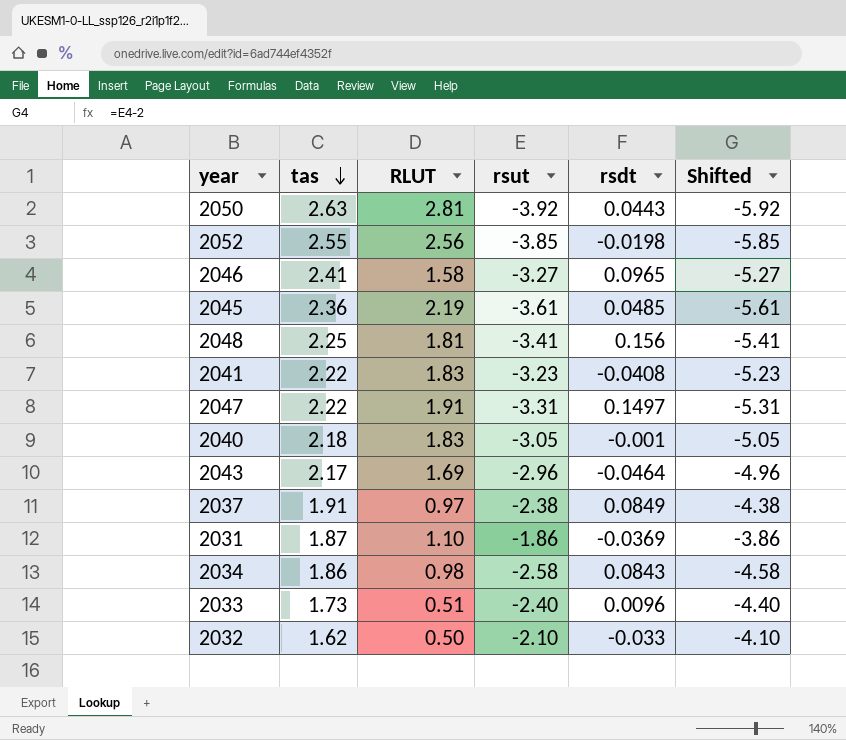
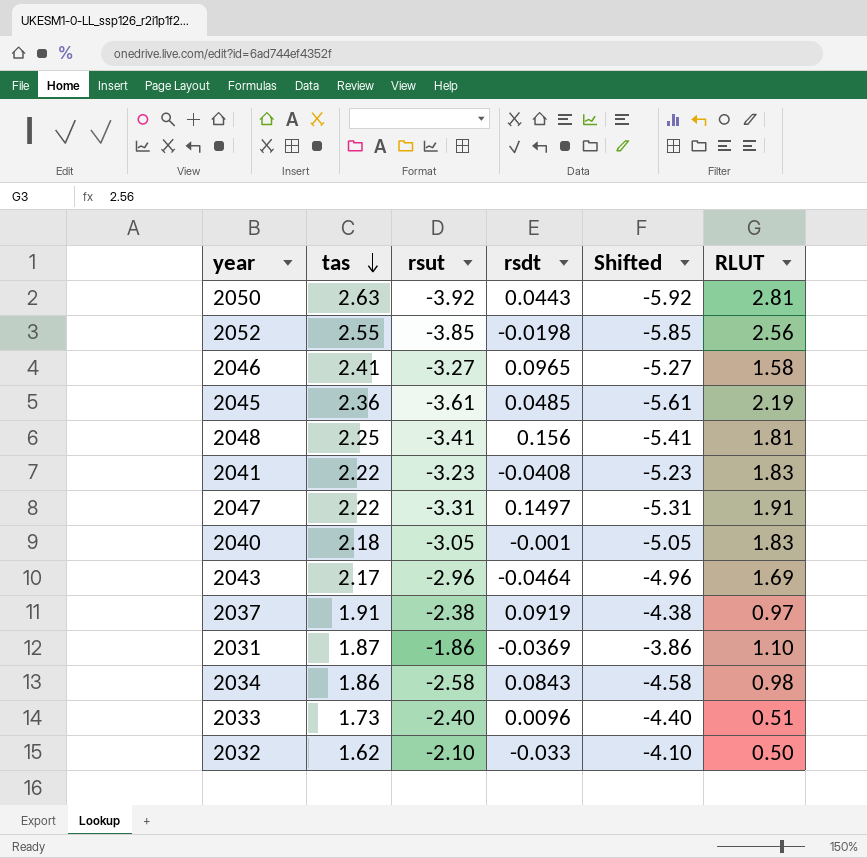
column RLUT | position: 3 -> 6
2037 | rsdt: 0.0849 -> 0.0919

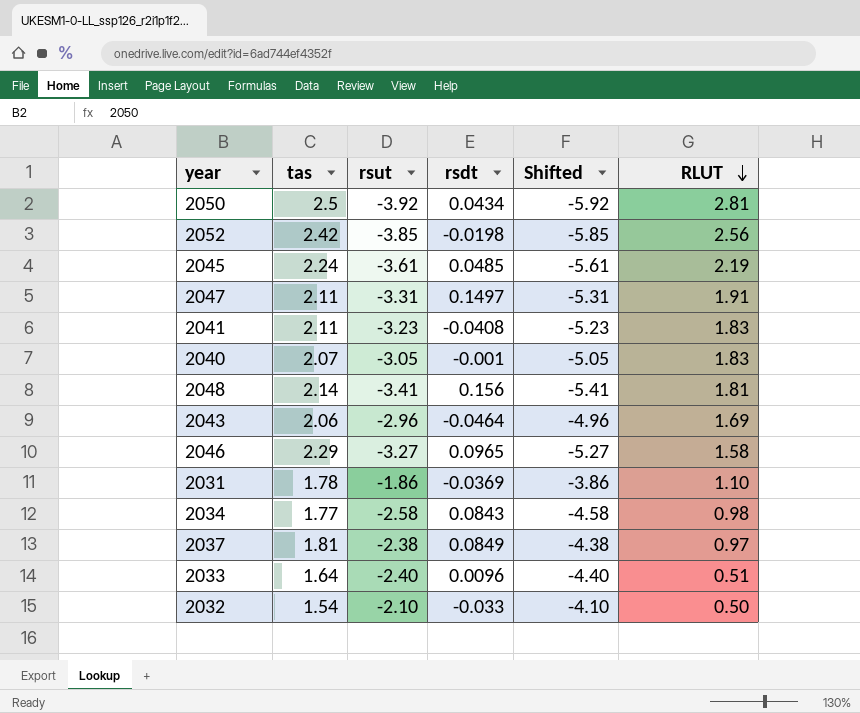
row order: tas descending -> RLUT descending
2050 | tas: 2.63 -> 2.5
2050 | rsdt: 0.0443 -> 0.0434
2052 | tas: 2.55 -> 2.42
2045 | tas: 2.36 -> 2.24
2047 | tas: 2.22 -> 2.11
2041 | tas: 2.22 -> 2.11
2040 | tas: 2.18 -> 2.07
2048 | tas: 2.25 -> 2.14
2043 | tas: 2.17 -> 2.06
2046 | tas: 2.41 -> 2.29
2031 | tas: 1.87 -> 1.78
2034 | tas: 1.86 -> 1.77
2037 | tas: 1.91 -> 1.81
2037 | rsdt: 0.0919 -> 0.0849
2033 | tas: 1.73 -> 1.64
2032 | tas: 1.62 -> 1.54

